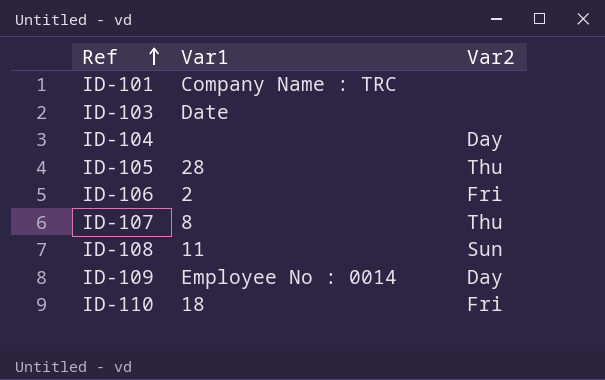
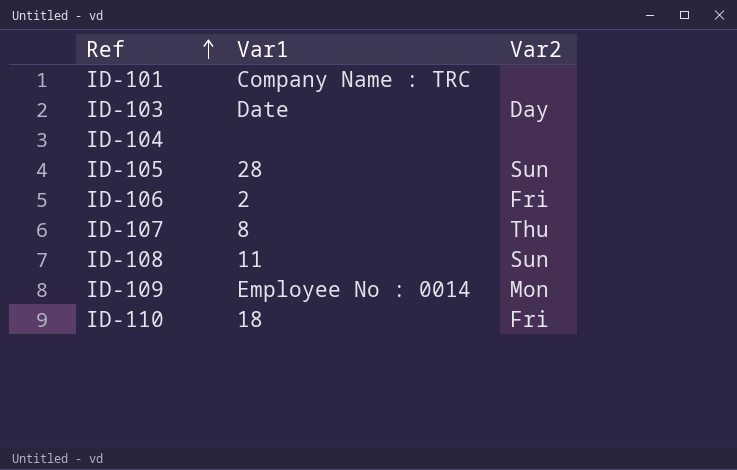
ID-103 | Var2: none -> Day
ID-104 | Var2: Day -> none
ID-105 | Var2: Thu -> Sun
ID-109 | Var2: Day -> Mon

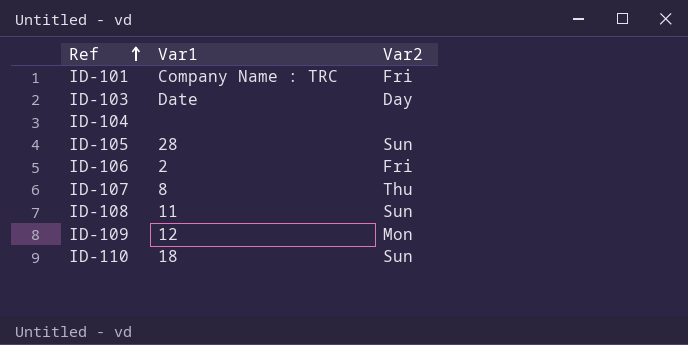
ID-101 | Var2: none -> Fri
ID-109 | Var1: Employee No : 0014 -> 12
ID-110 | Var2: Fri -> Sun

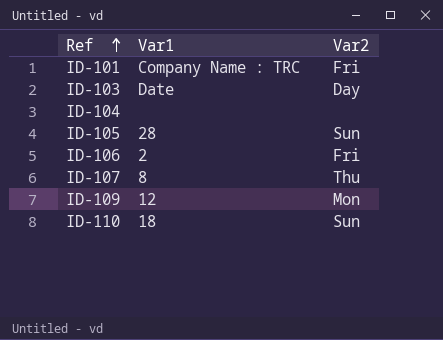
row ID-108: 11 | Sun -> none

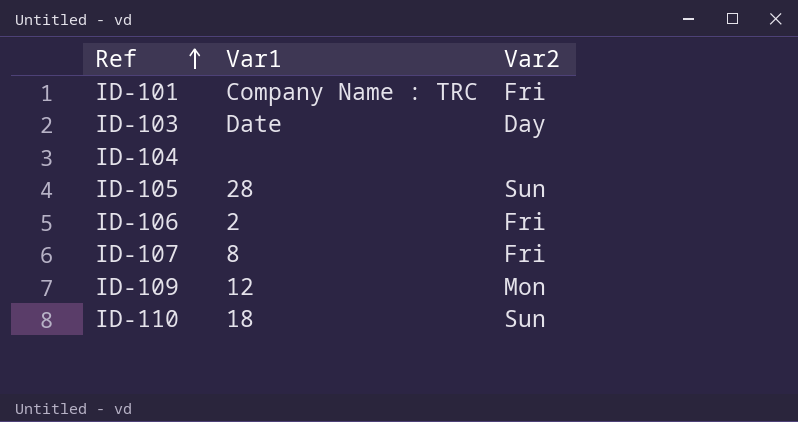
ID-107 | Var2: Thu -> Fri

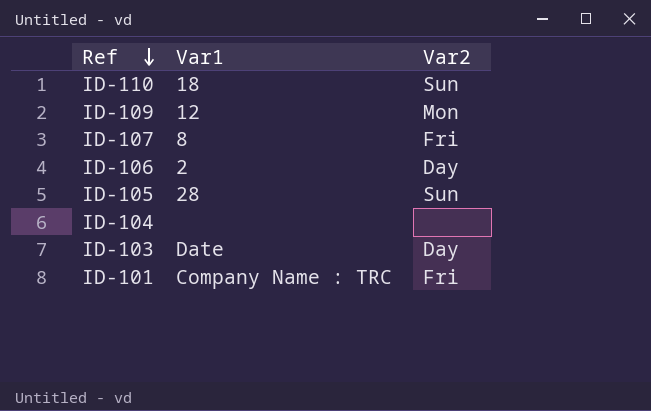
row order: Ref ascending -> Ref descending
ID-106 | Var2: Fri -> Day

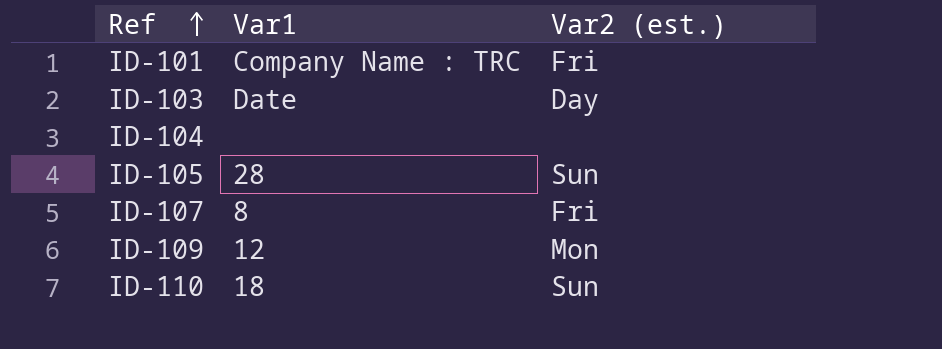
row order: Ref descending -> Ref ascending
column name: Var2 -> Var2 (est.)
row ID-106: 2 | Day -> none

